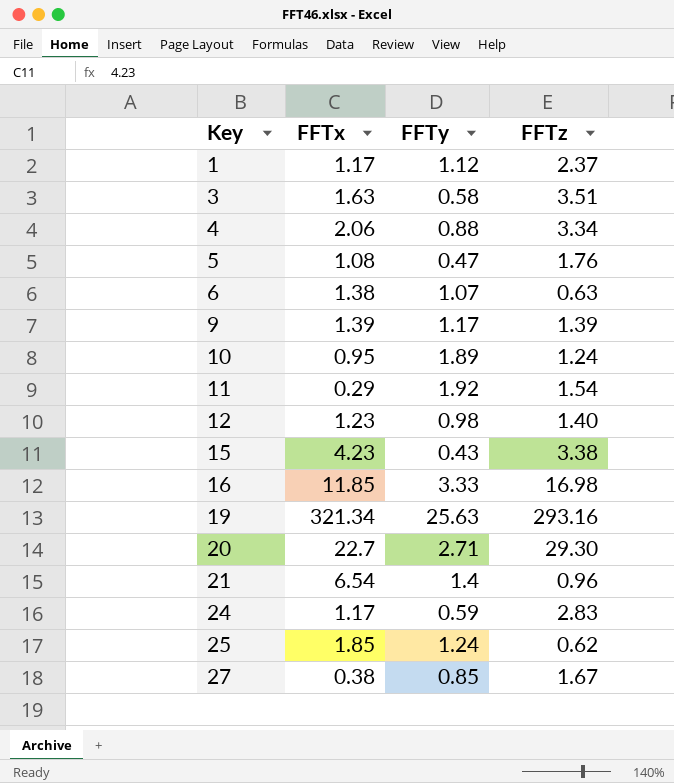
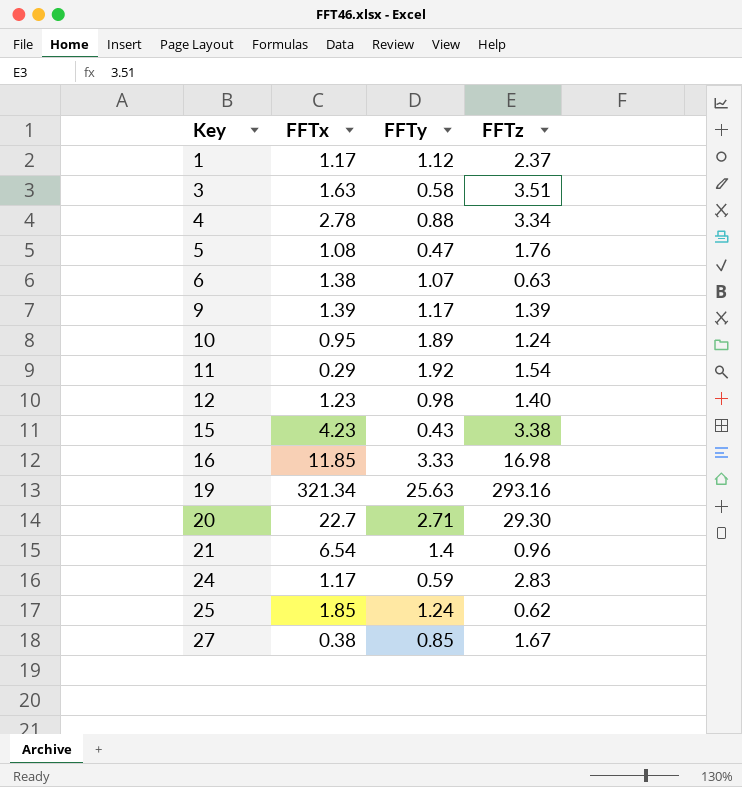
4 | FFTx: 2.06 -> 2.78

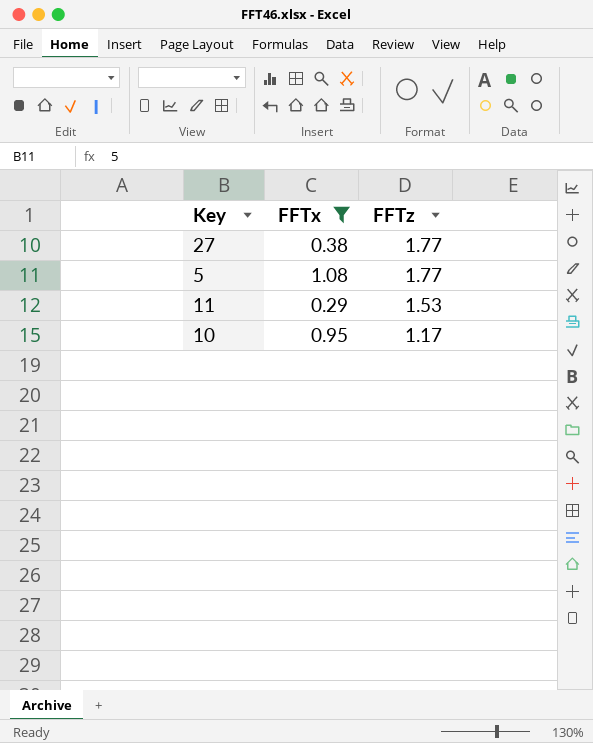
filter: none -> FFTx <= 1.08
row order: Key ascending -> FFTz descending
column FFTy | position: 3 -> none
27 | FFTz: 1.67 -> 1.77
5 | FFTz: 1.76 -> 1.77
11 | FFTz: 1.54 -> 1.53
10 | FFTz: 1.24 -> 1.17

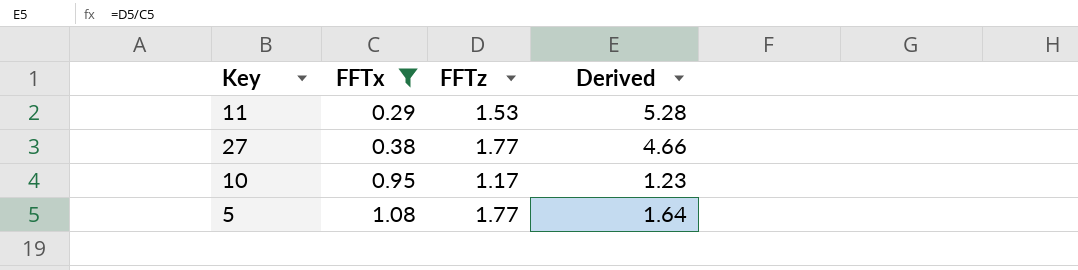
row order: FFTz descending -> FFTx ascending
column Derived | formula: none -> [FFTz] / [FFTx]

